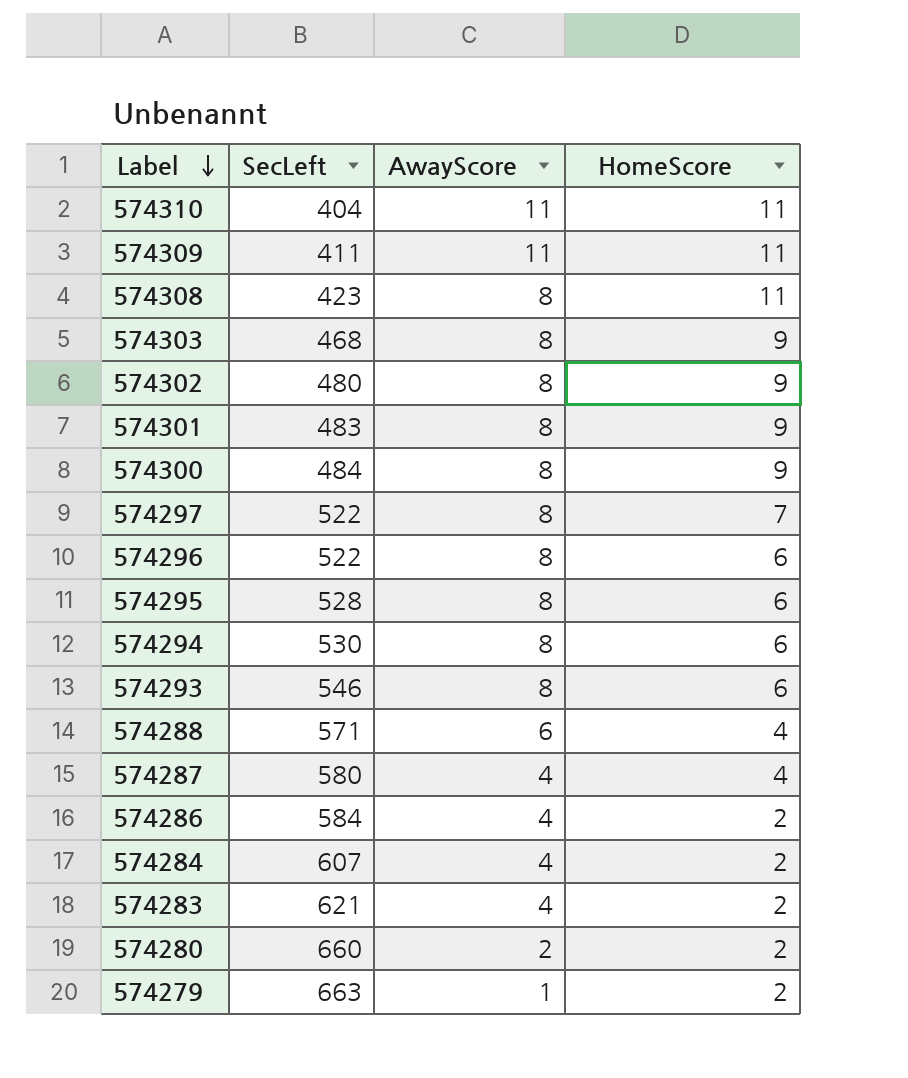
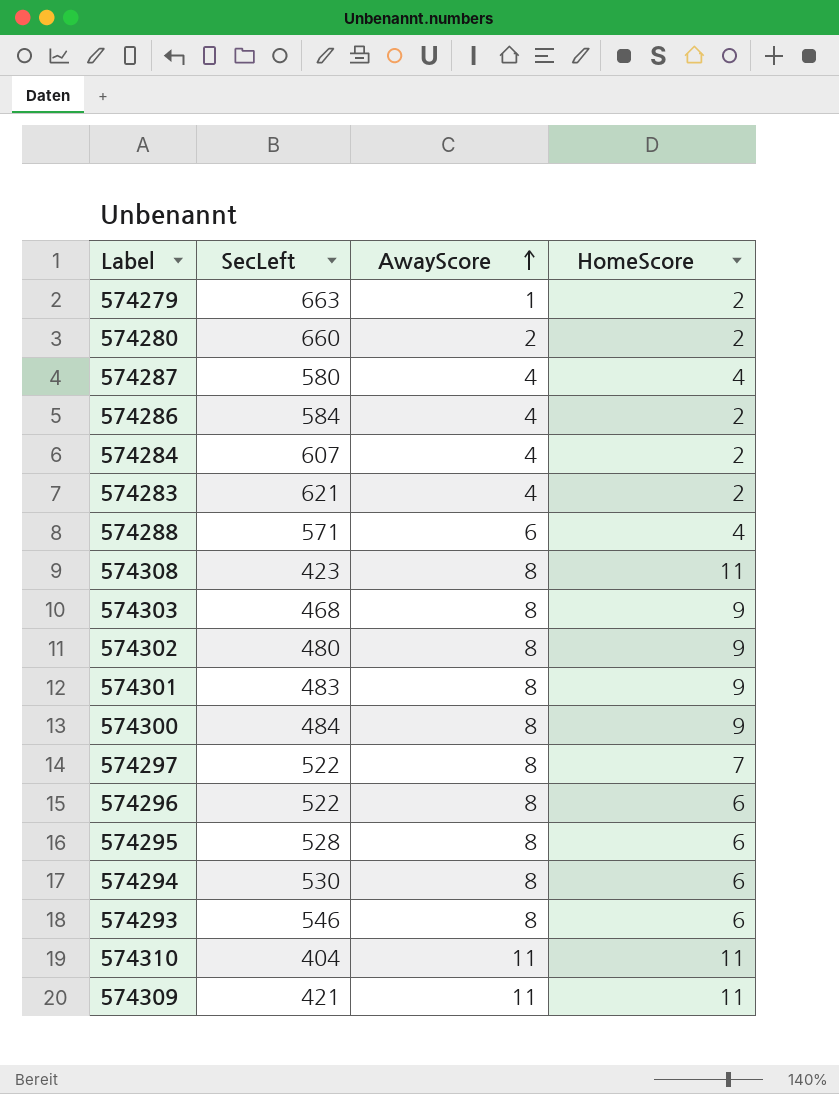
row order: Label descending -> AwayScore ascending
574309 | SecLeft: 411 -> 421

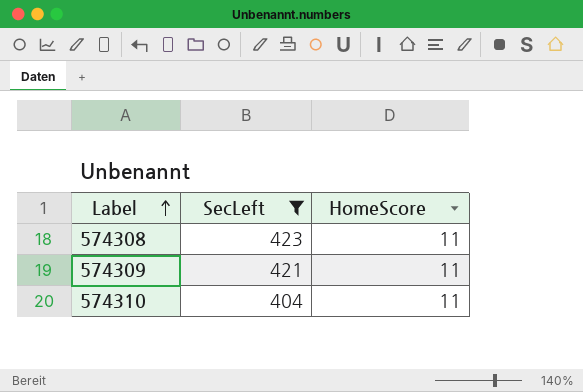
filter: none -> SecLeft <= 423
row order: AwayScore ascending -> Label ascending
column AwayScore | position: 3 -> none

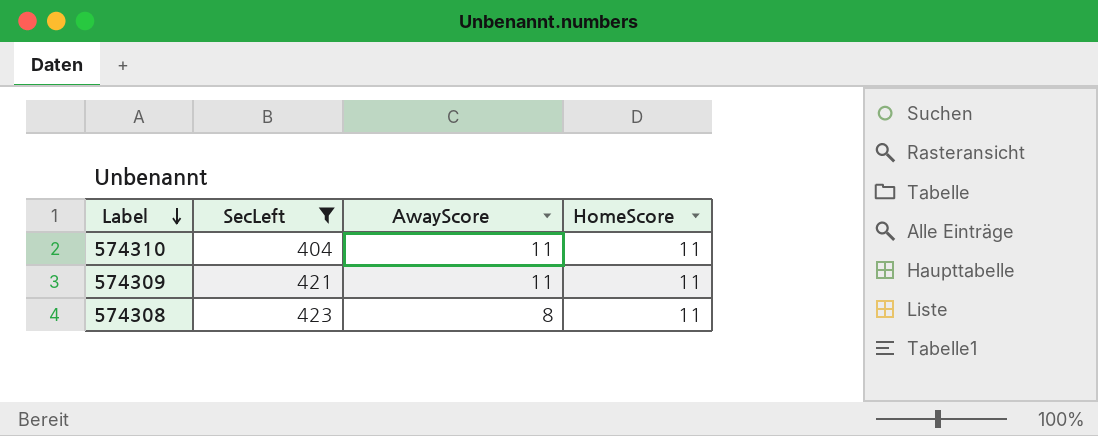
row order: Label ascending -> Label descending
column AwayScore | position: none -> 3

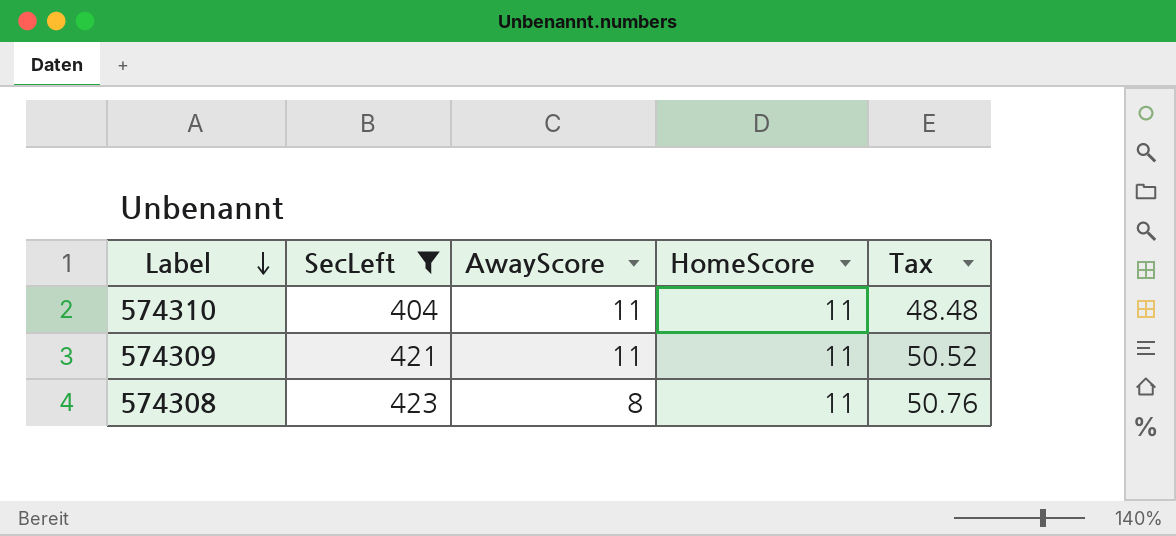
column Tax | formula: none -> [SecLeft] * 0.12

